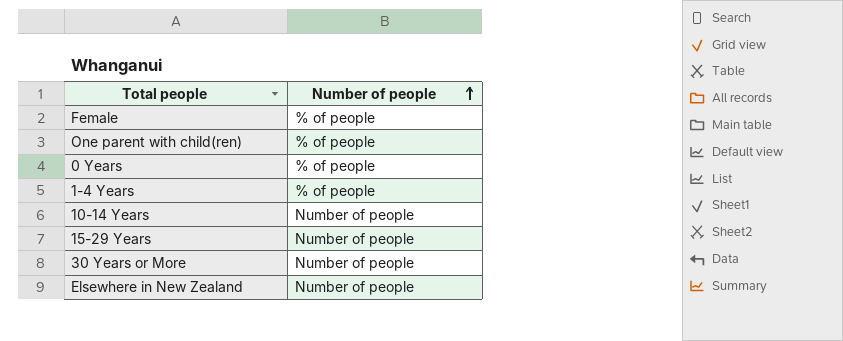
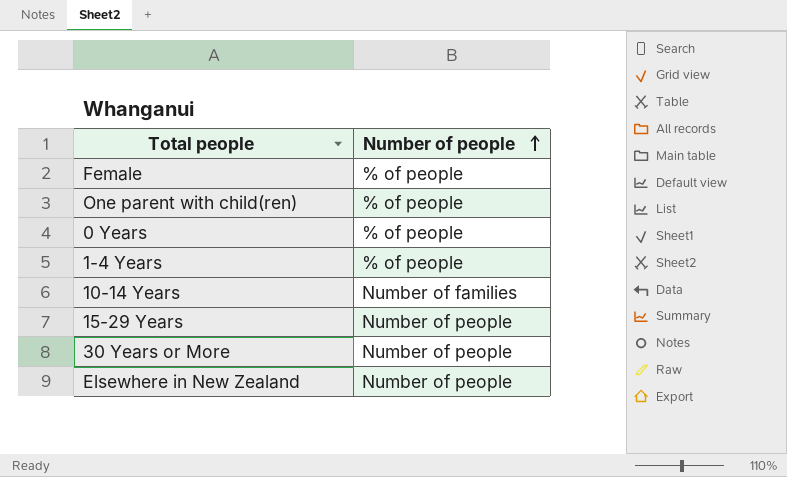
10-14 Years | Number of people: Number of people -> Number of families

